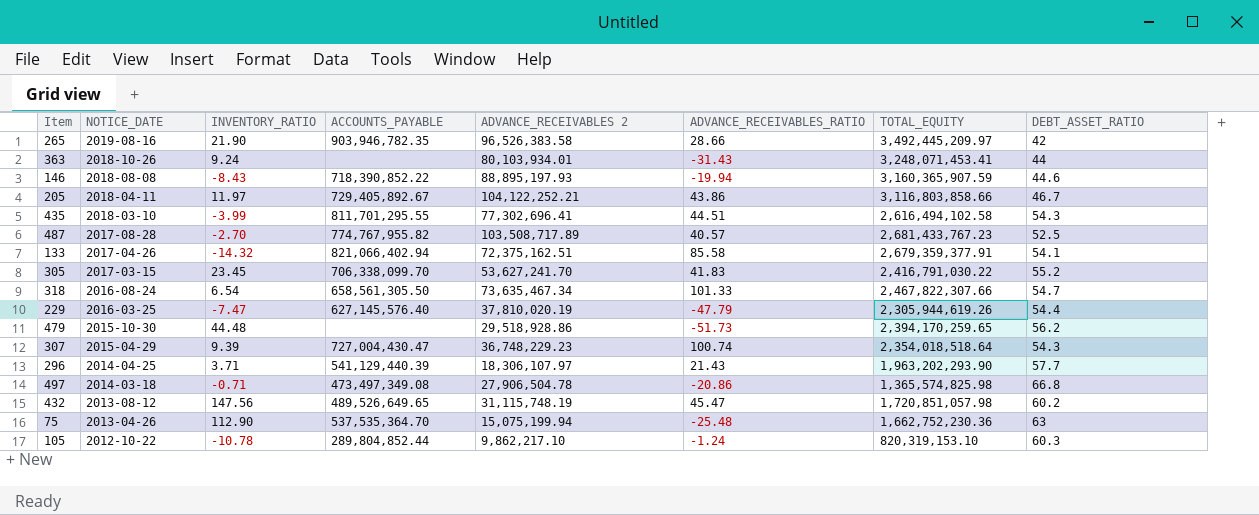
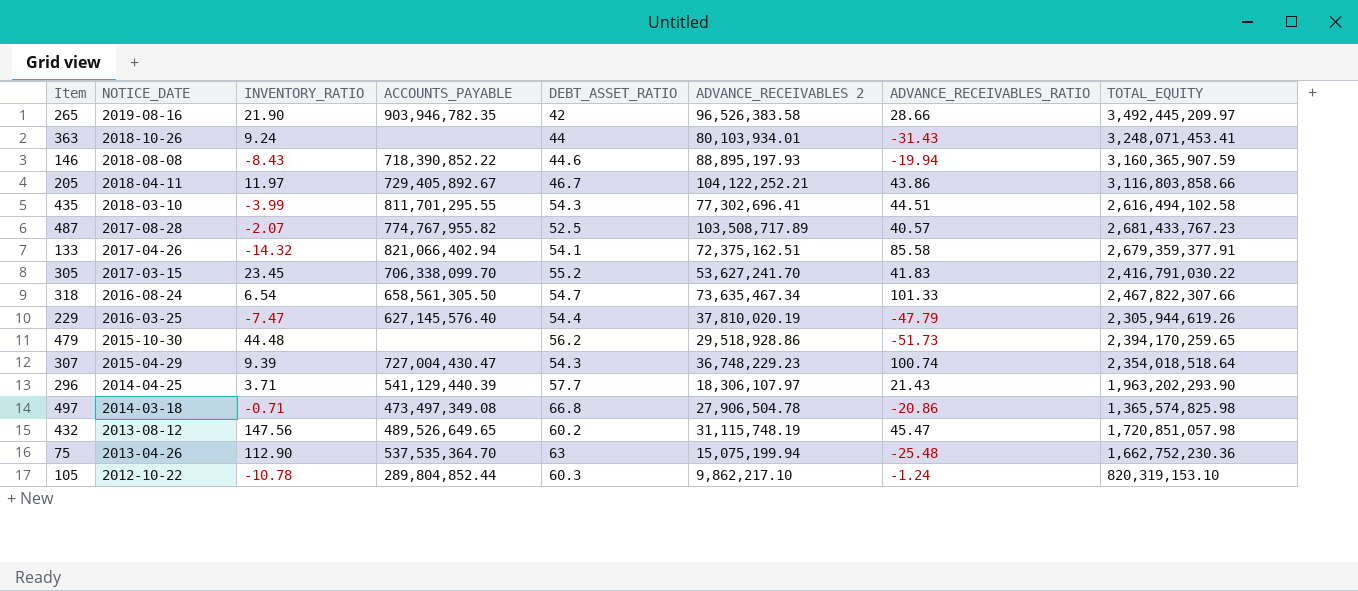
column DEBT_ASSET_RATIO | position: 8 -> 5
487 | INVENTORY_RATIO: -2.70 -> -2.07

